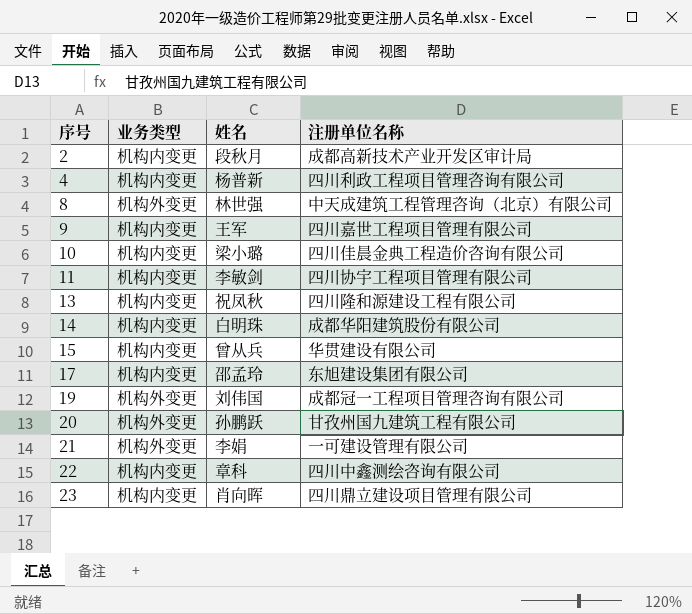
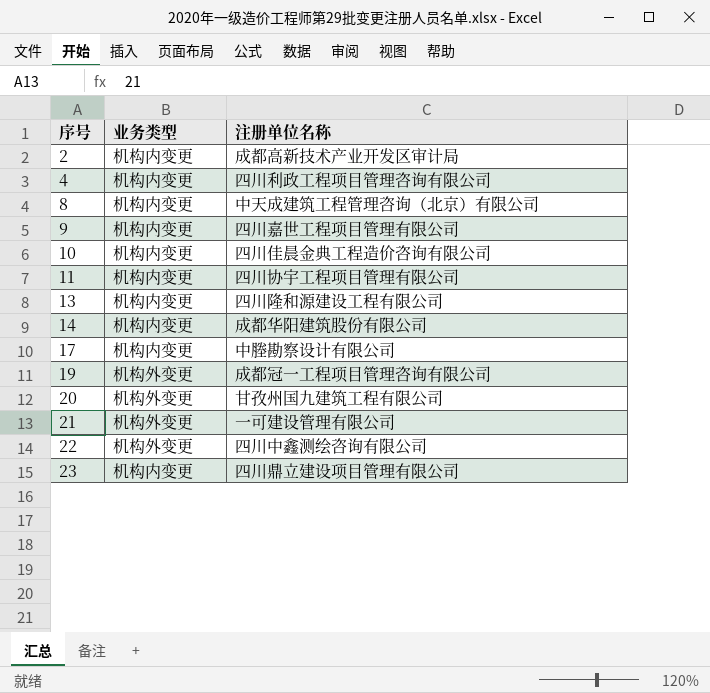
column 姓名 | position: 3 -> none
row 15: 机构内变更 | 曾从兵 | 华贯建设有限公司 -> none
8 | 业务类型: 机构外变更 -> 机构内变更
17 | 注册单位名称: 东旭建设集团有限公司 -> 中塍勘察设计有限公司
22 | 业务类型: 机构内变更 -> 机构外变更

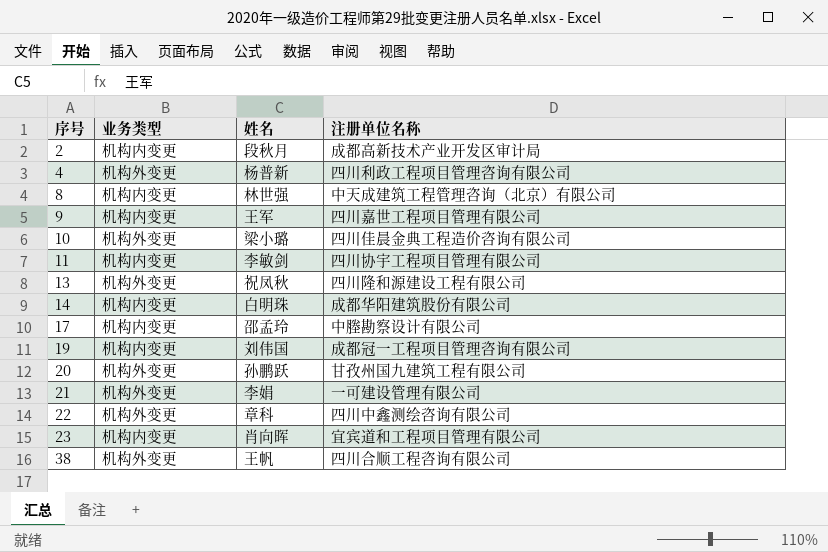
column 姓名 | position: none -> 3
4 | 业务类型: 机构内变更 -> 机构外变更
10 | 业务类型: 机构内变更 -> 机构外变更
13 | 业务类型: 机构内变更 -> 机构外变更
19 | 业务类型: 机构外变更 -> 机构内变更
23 | 注册单位名称: 四川鼎立建设项目管理有限公司 -> 宜宾道和工程项目管理有限公司
row 38: none -> 机构外变更 | 王帆 | 四川合顺工程咨询有限公司

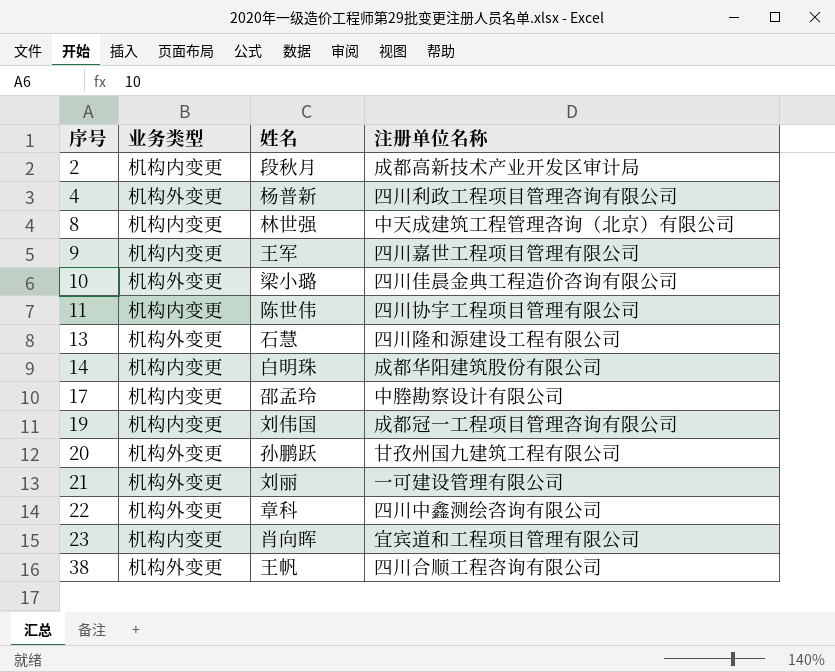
11 | 姓名: 李敏剑 -> 陈世伟
13 | 姓名: 祝凤秋 -> 石慧
21 | 姓名: 李娟 -> 刘丽

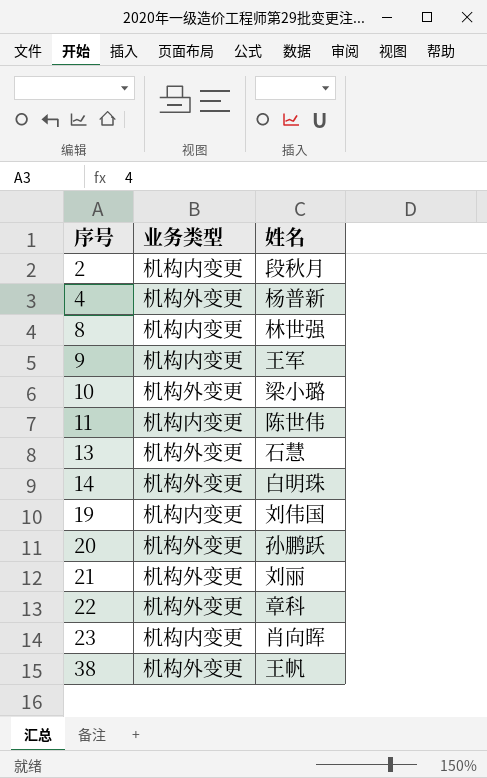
column 注册单位名称 | position: 4 -> none
row 17: 机构内变更 | 邵孟玲 | 中塍勘察设计有限公司 -> none
14 | 业务类型: 机构内变更 -> 机构外变更

